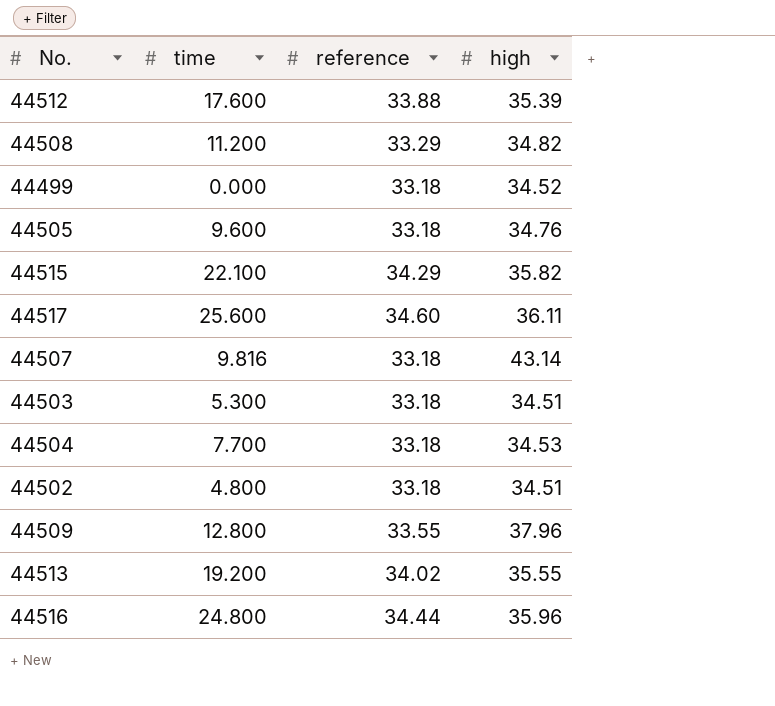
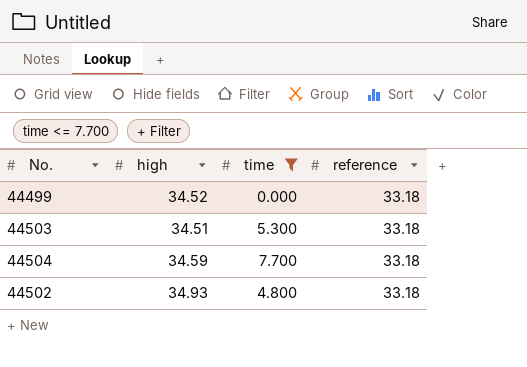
filter: none -> time <= 7.700
column high | position: 4 -> 2
44504 | high: 34.53 -> 34.59
44502 | high: 34.51 -> 34.93

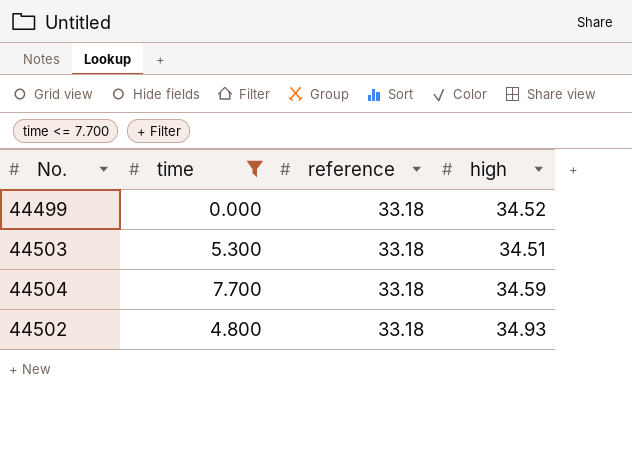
column high | position: 2 -> 4

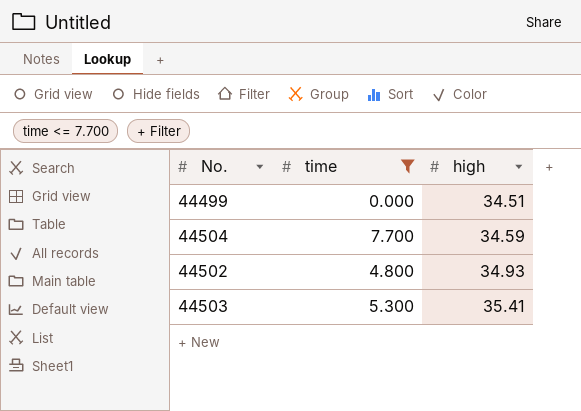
row order: none -> high ascending
column reference | position: 3 -> none
44499 | high: 34.52 -> 34.51
44503 | high: 34.51 -> 35.41

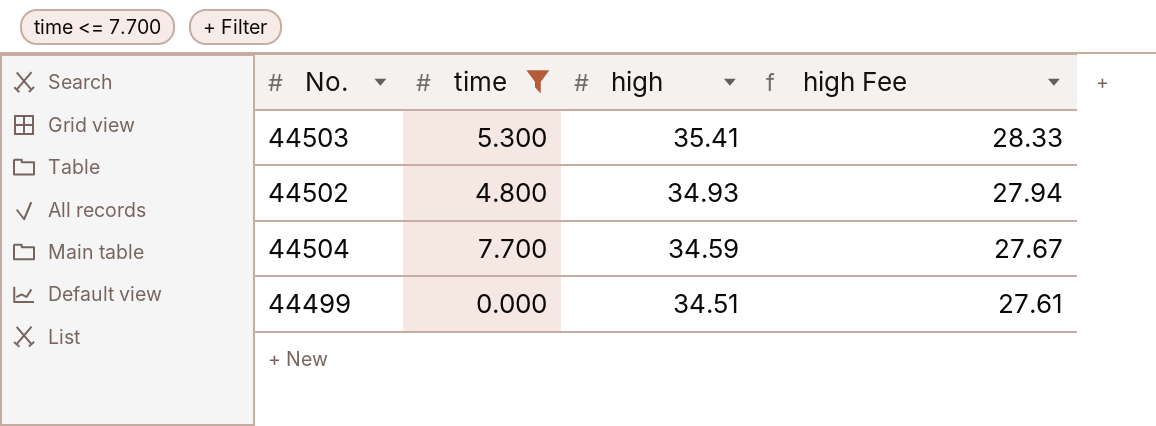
row order: high ascending -> high descending
column high Fee | formula: none -> [high] * 0.8

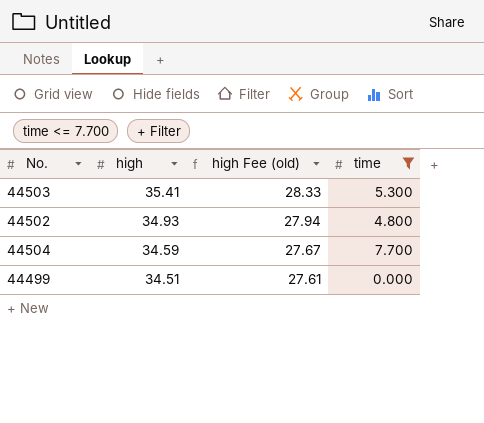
column name: high Fee -> high Fee (old)
column time | position: 2 -> 4

